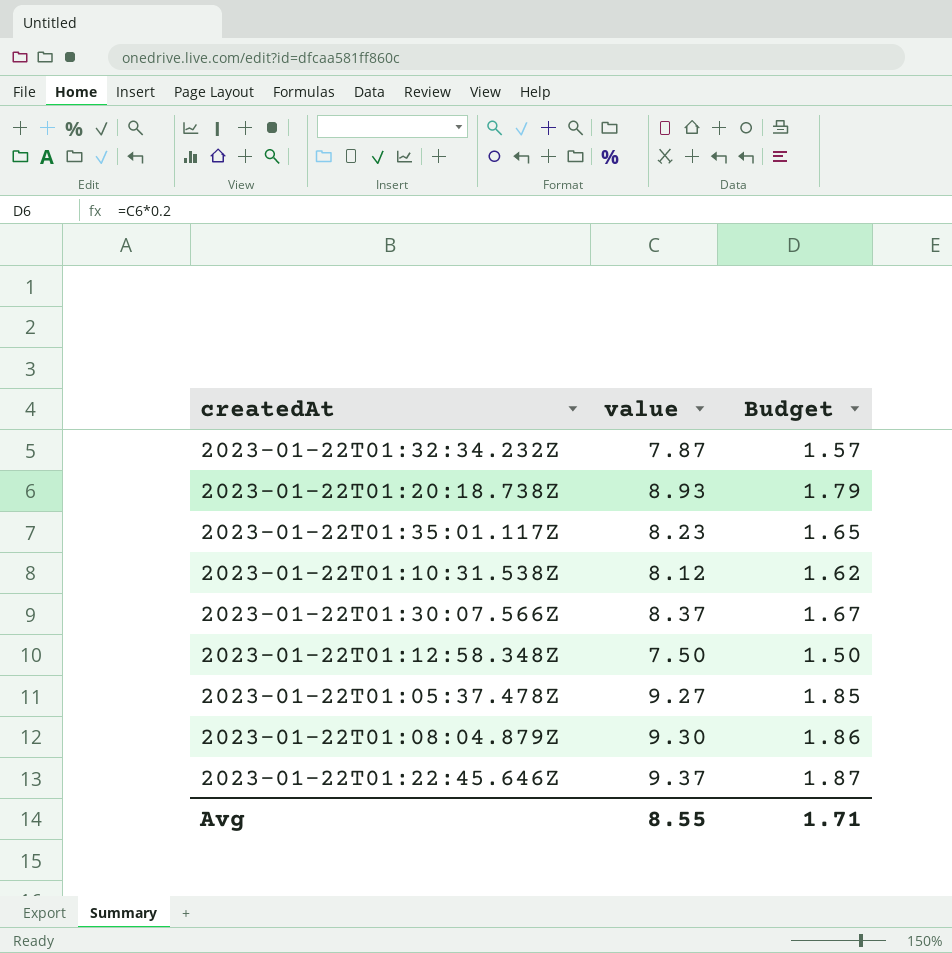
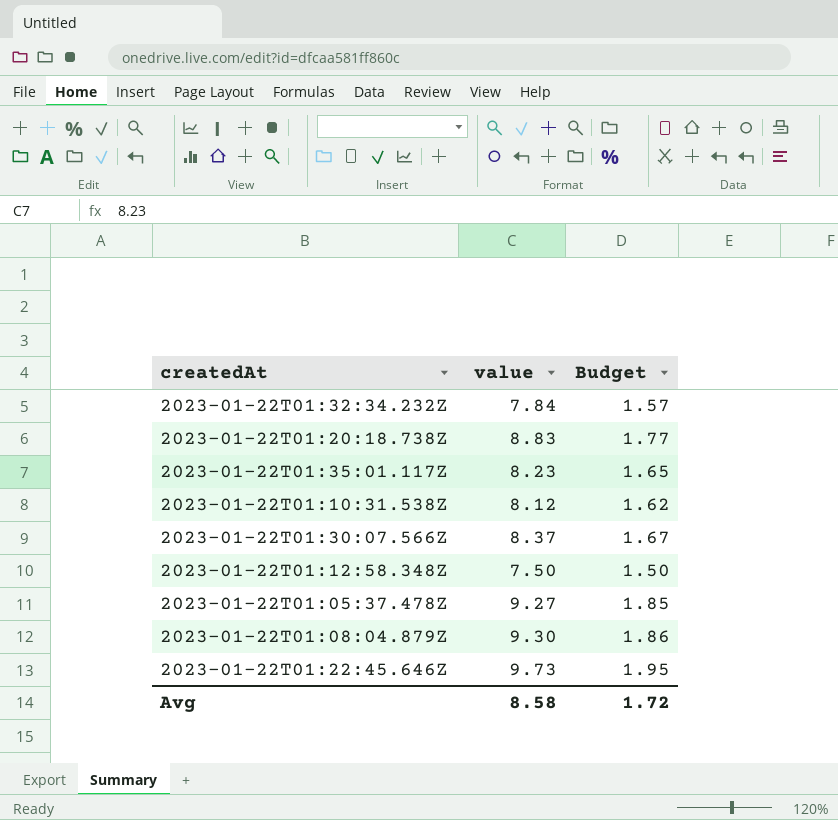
2023-01-22T01:32:34.232Z | value: 7.87 -> 7.84
2023-01-22T01:20:18.738Z | value: 8.93 -> 8.83
2023-01-22T01:20:18.738Z | Budget: 1.79 -> 1.77
2023-01-22T01:22:45.646Z | value: 9.37 -> 9.73
2023-01-22T01:22:45.646Z | Budget: 1.87 -> 1.95
Avg | value: 8.55 -> 8.58
Avg | Budget: 1.71 -> 1.72

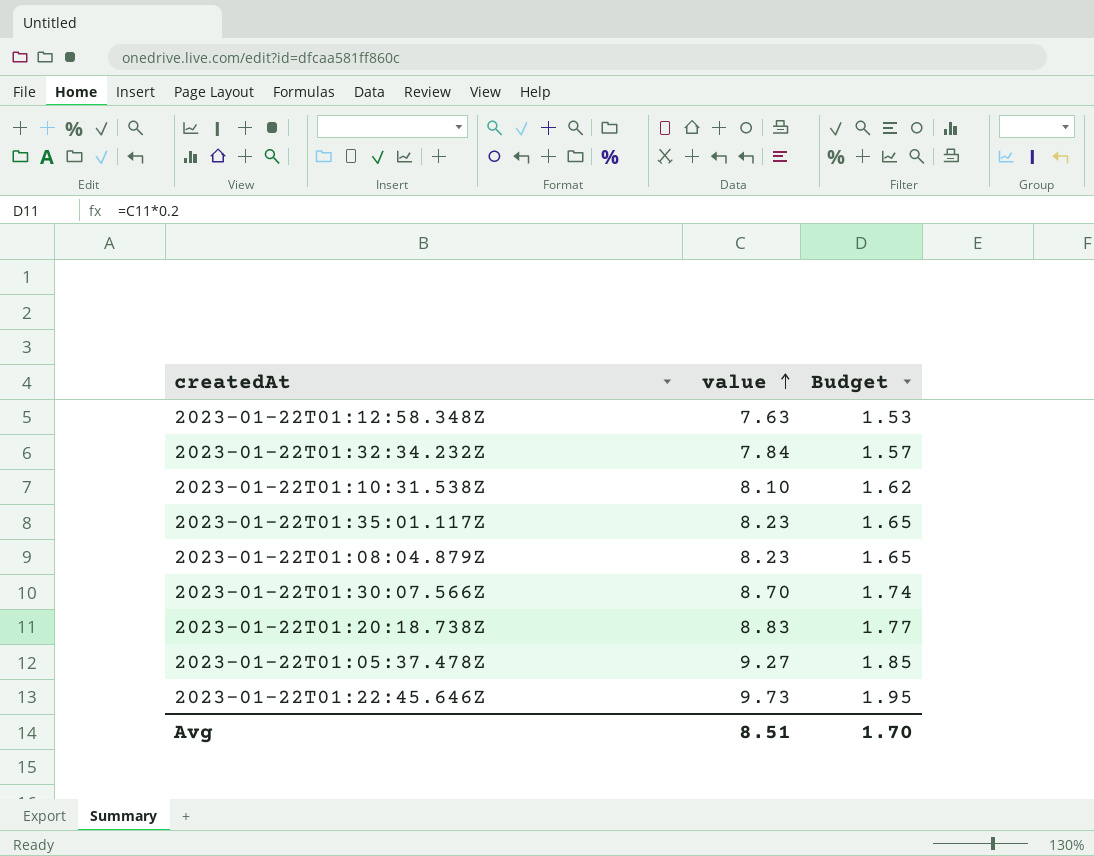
row order: none -> value ascending
2023-01-22T01:12:58.348Z | value: 7.50 -> 7.63
2023-01-22T01:12:58.348Z | Budget: 1.50 -> 1.53
2023-01-22T01:10:31.538Z | value: 8.12 -> 8.10
2023-01-22T01:08:04.879Z | value: 9.30 -> 8.23
2023-01-22T01:08:04.879Z | Budget: 1.86 -> 1.65
2023-01-22T01:30:07.566Z | value: 8.37 -> 8.70
2023-01-22T01:30:07.566Z | Budget: 1.67 -> 1.74
Avg | value: 8.58 -> 8.51
Avg | Budget: 1.72 -> 1.70

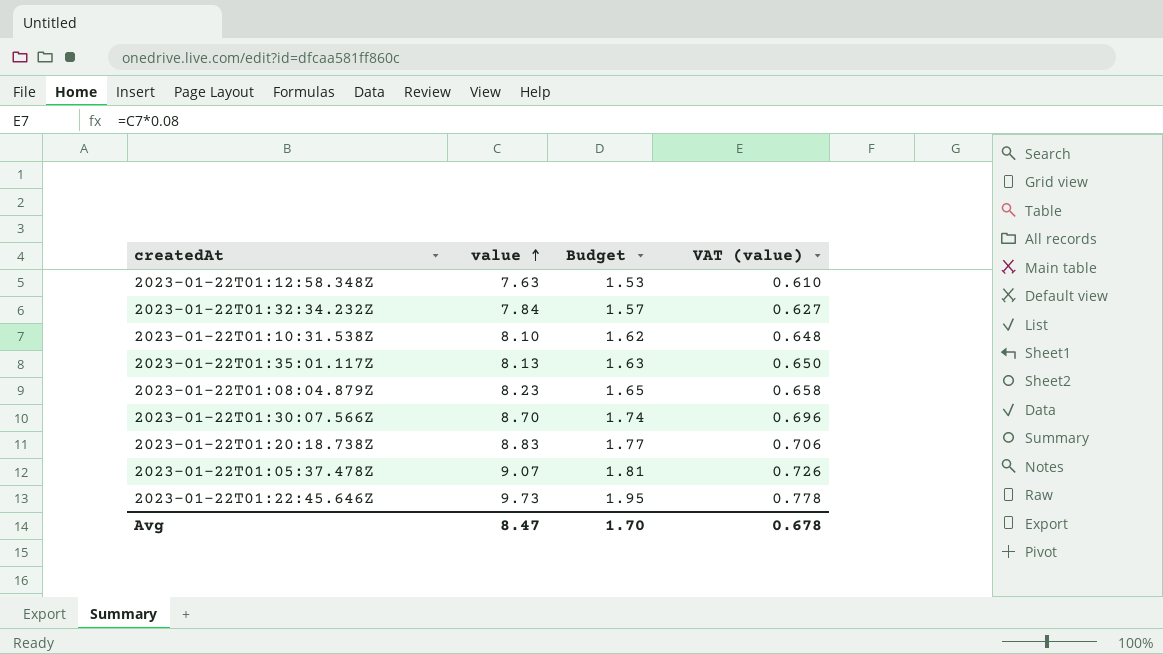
column VAT (value) | formula: none -> [value] * 0.08
2023-01-22T01:35:01.117Z | value: 8.23 -> 8.13
2023-01-22T01:35:01.117Z | Budget: 1.65 -> 1.63
2023-01-22T01:05:37.478Z | value: 9.27 -> 9.07
2023-01-22T01:05:37.478Z | Budget: 1.85 -> 1.81
Avg | value: 8.51 -> 8.47

